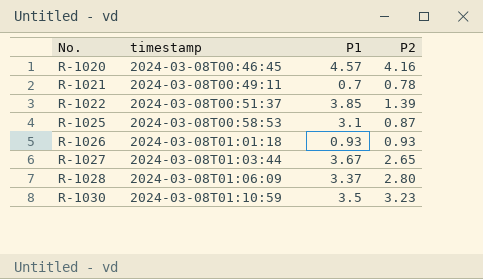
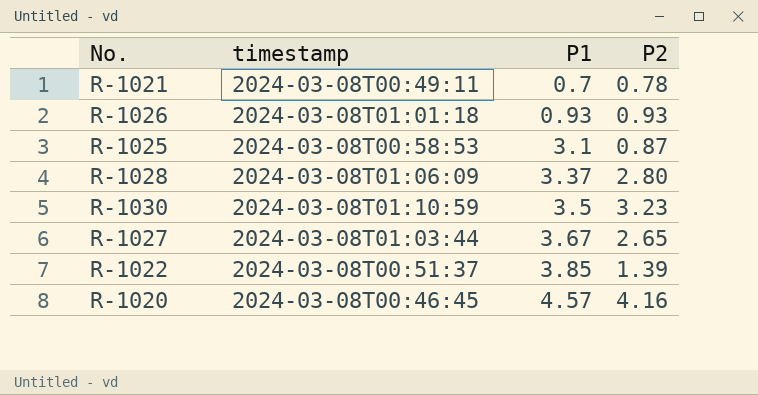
row order: No. ascending -> P1 ascending

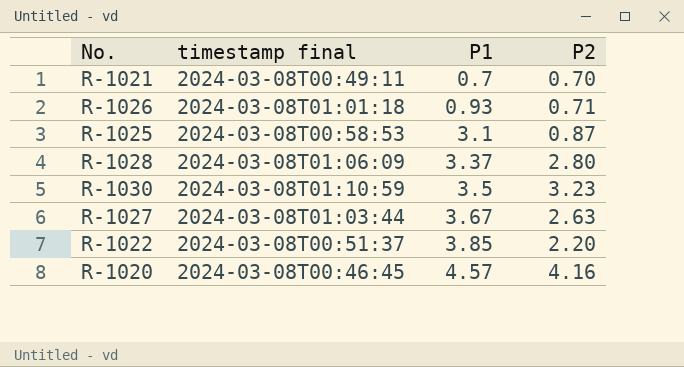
column name: timestamp -> timestamp final
R-1021 | P2: 0.78 -> 0.70
R-1026 | P2: 0.93 -> 0.71
R-1027 | P2: 2.65 -> 2.63
R-1022 | P2: 1.39 -> 2.20

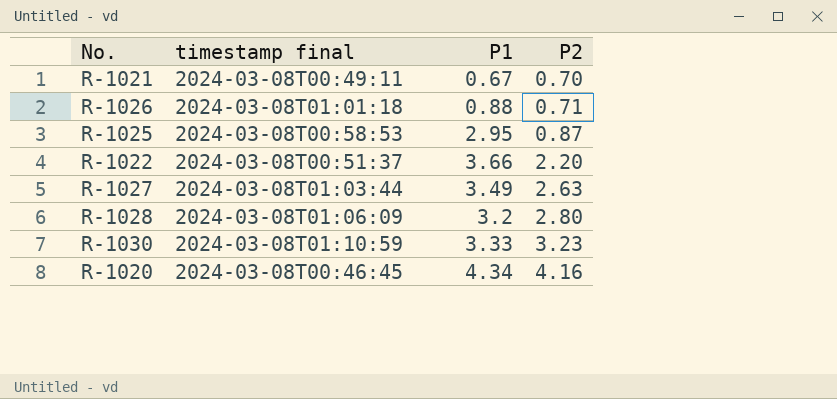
row order: P1 ascending -> P2 ascending
R-1021 | P1: 0.7 -> 0.67
R-1026 | P1: 0.93 -> 0.88
R-1025 | P1: 3.1 -> 2.95
R-1022 | P1: 3.85 -> 3.66
R-1027 | P1: 3.67 -> 3.49
R-1028 | P1: 3.37 -> 3.2
R-1030 | P1: 3.5 -> 3.33
R-1020 | P1: 4.57 -> 4.34

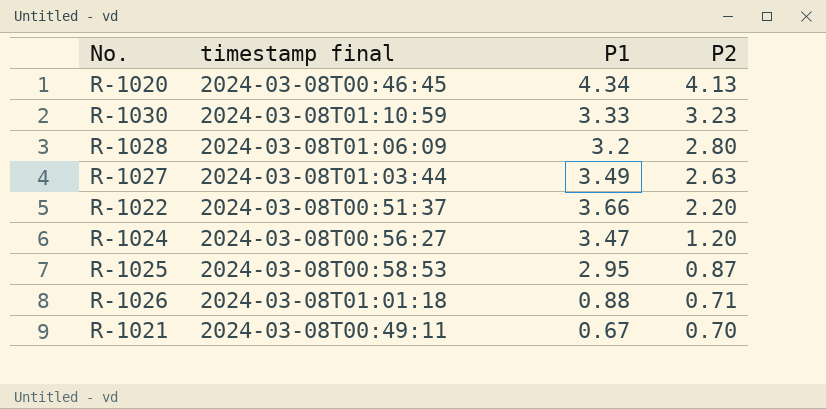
row order: P2 ascending -> P2 descending
R-1020 | P2: 4.16 -> 4.13
row R-1024: none -> 2024-03-08T00:56:27 | 3.47 | 1.20

